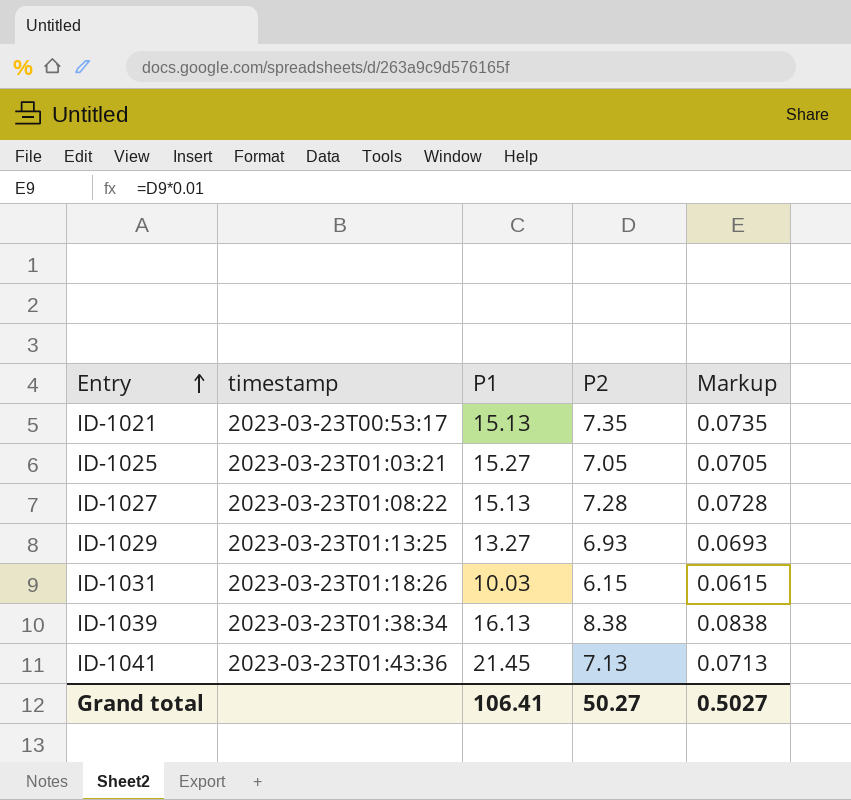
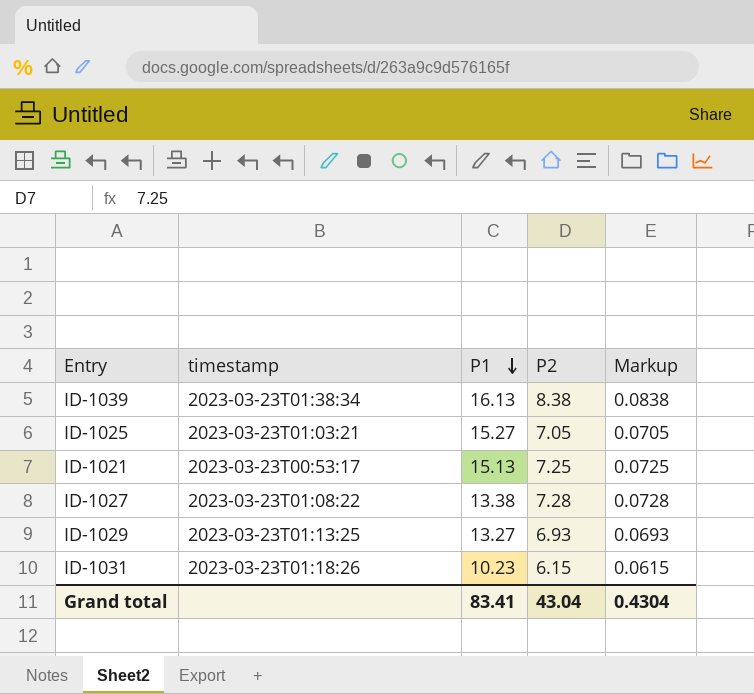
row order: Entry ascending -> P1 descending
row ID-1041: 2023-03-23T01:43:36 | 21.45 | 7.13 | 0.0713 -> none
ID-1021 | P2: 7.35 -> 7.25
ID-1021 | Markup: 0.0735 -> 0.0725
ID-1027 | P1: 15.13 -> 13.38
ID-1031 | P1: 10.03 -> 10.23
Grand total | P1: 106.41 -> 83.41
Grand total | P2: 50.27 -> 43.04
Grand total | Markup: 0.5027 -> 0.4304

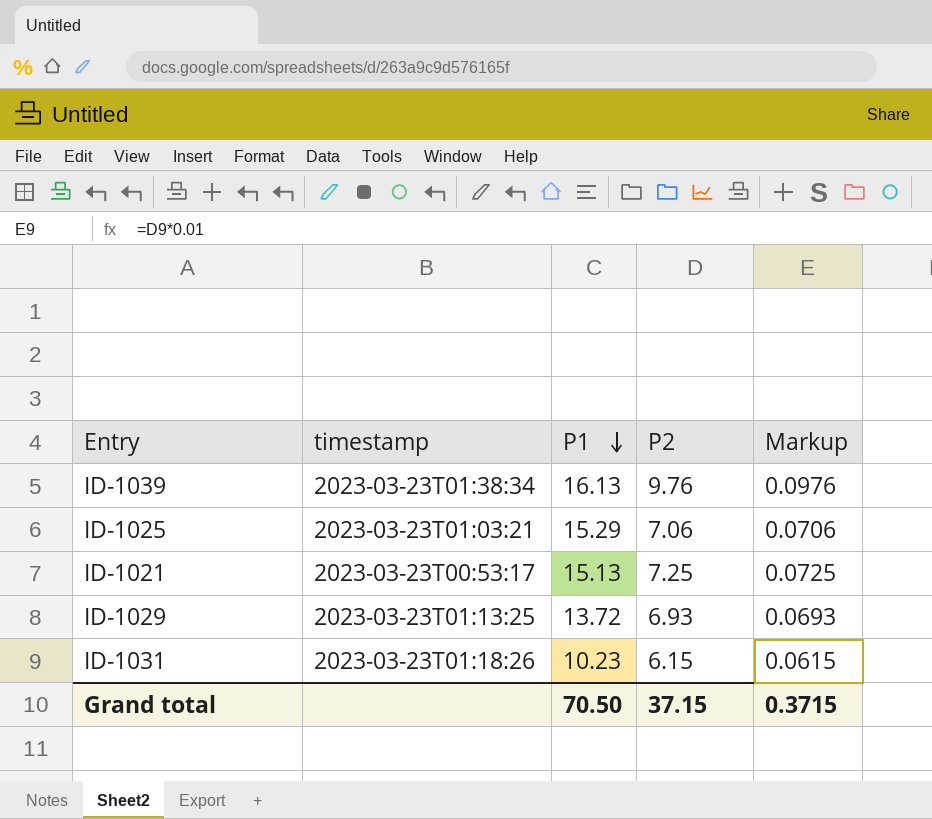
row ID-1027: 2023-03-23T01:08:22 | 13.38 | 7.28 | 0.0728 -> none
ID-1039 | P2: 8.38 -> 9.76
ID-1039 | Markup: 0.0838 -> 0.0976
ID-1025 | P1: 15.27 -> 15.29
ID-1025 | P2: 7.05 -> 7.06
ID-1025 | Markup: 0.0705 -> 0.0706
ID-1029 | P1: 13.27 -> 13.72
Grand total | P1: 83.41 -> 70.50
Grand total | P2: 43.04 -> 37.15
Grand total | Markup: 0.4304 -> 0.3715

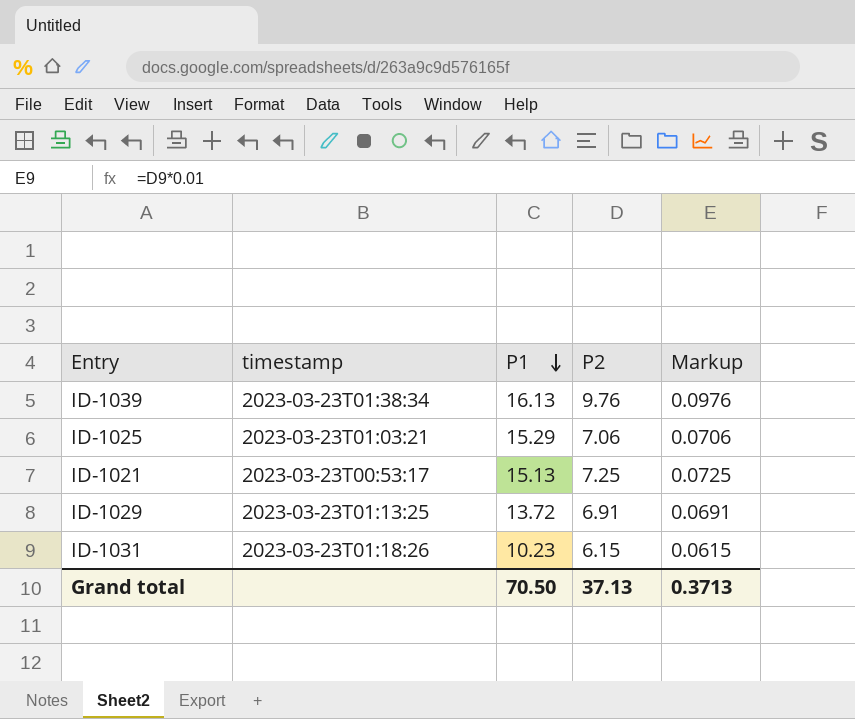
ID-1029 | P2: 6.93 -> 6.91
ID-1029 | Markup: 0.0693 -> 0.0691
Grand total | P2: 37.15 -> 37.13
Grand total | Markup: 0.3715 -> 0.3713

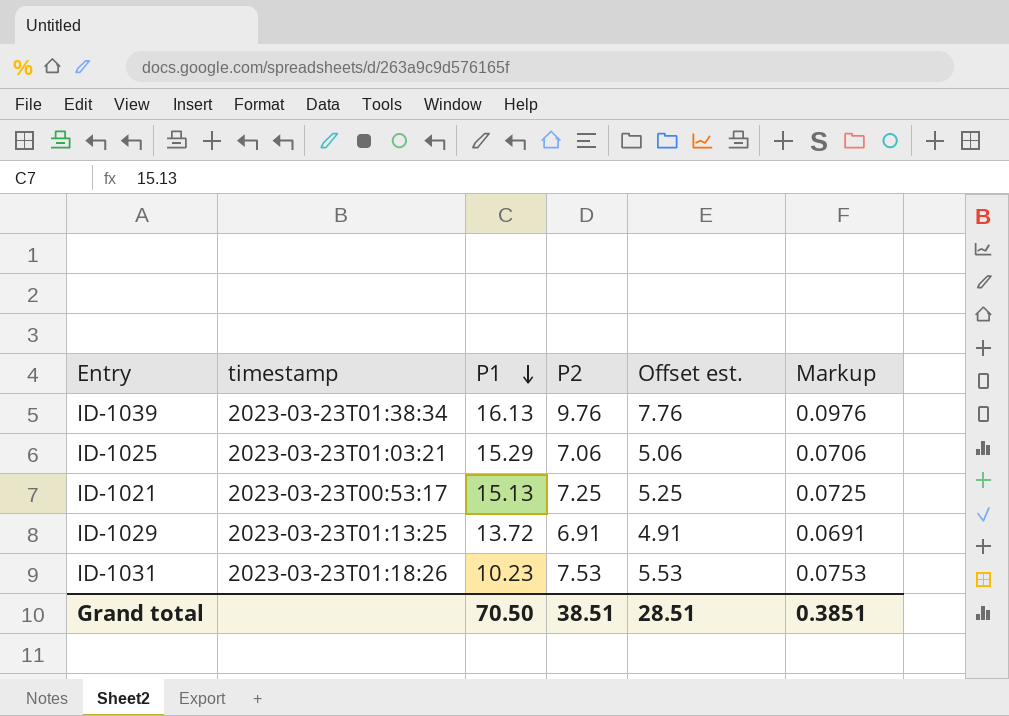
column Offset est. | formula: none -> [P2] - 2
ID-1031 | P2: 6.15 -> 7.53
ID-1031 | Markup: 0.0615 -> 0.0753
Grand total | P2: 37.13 -> 38.51
Grand total | Markup: 0.3713 -> 0.3851

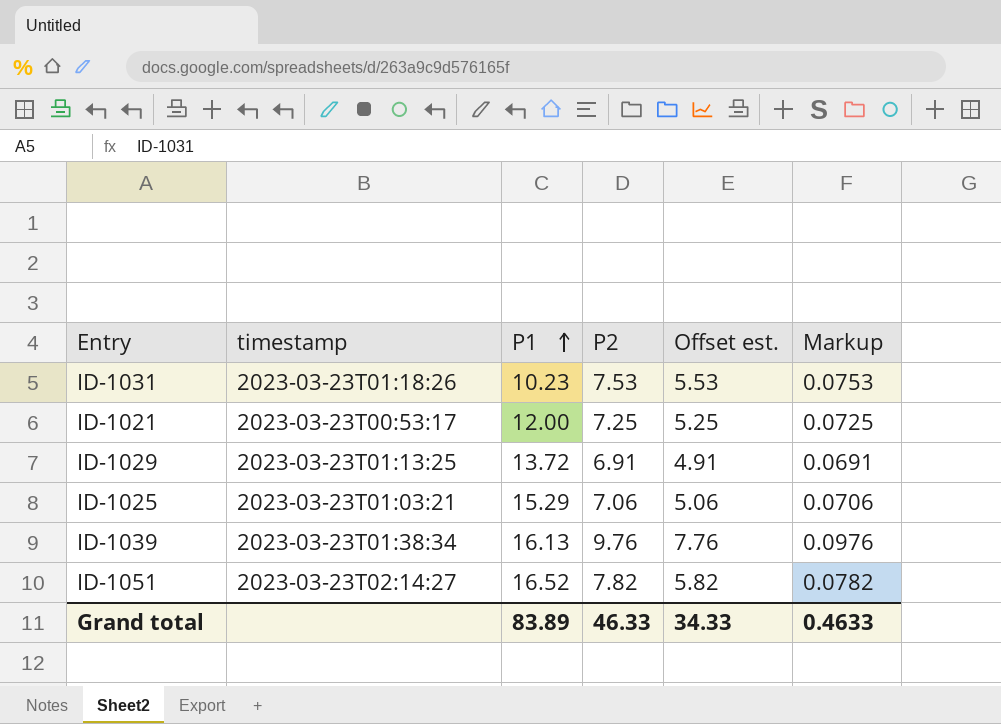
row order: P1 descending -> P1 ascending
ID-1021 | P1: 15.13 -> 12.00
row ID-1051: none -> 2023-03-23T02:14:27 | 16.52 | 7.82 | 5.82 | 0.0782
Grand total | P1: 70.50 -> 83.89
Grand total | P2: 38.51 -> 46.33
Grand total | Offset est.: 28.51 -> 34.33
Grand total | Markup: 0.3851 -> 0.4633

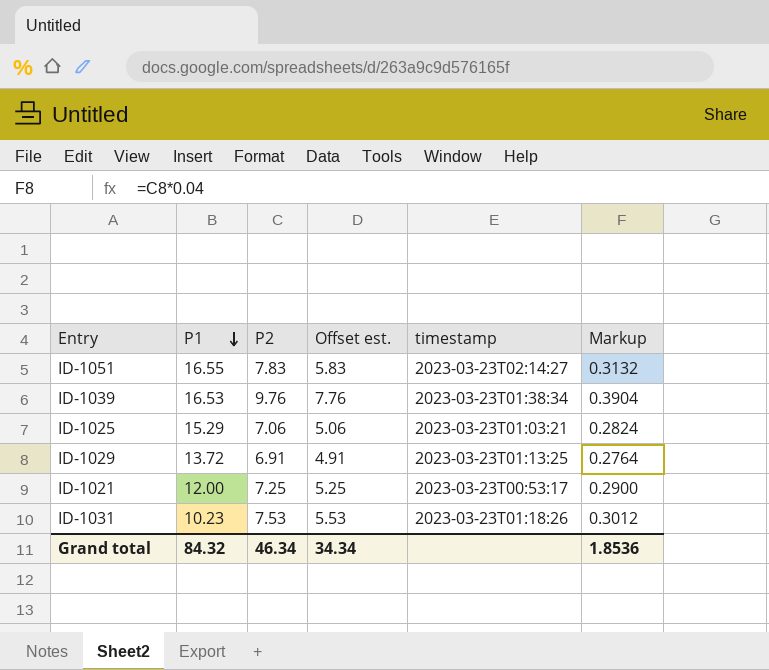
row order: P1 ascending -> P1 descending
column timestamp | position: 2 -> 5
column Markup | formula: [P2] * 0.01 -> [P2] * 0.04
ID-1051 | P1: 16.52 -> 16.55
ID-1051 | P2: 7.82 -> 7.83
ID-1051 | Offset est.: 5.82 -> 5.83
ID-1039 | P1: 16.13 -> 16.53
Grand total | P1: 83.89 -> 84.32
Grand total | P2: 46.33 -> 46.34
Grand total | Offset est.: 34.33 -> 34.34
Grand total | Markup: 0.4633 -> 1.8536

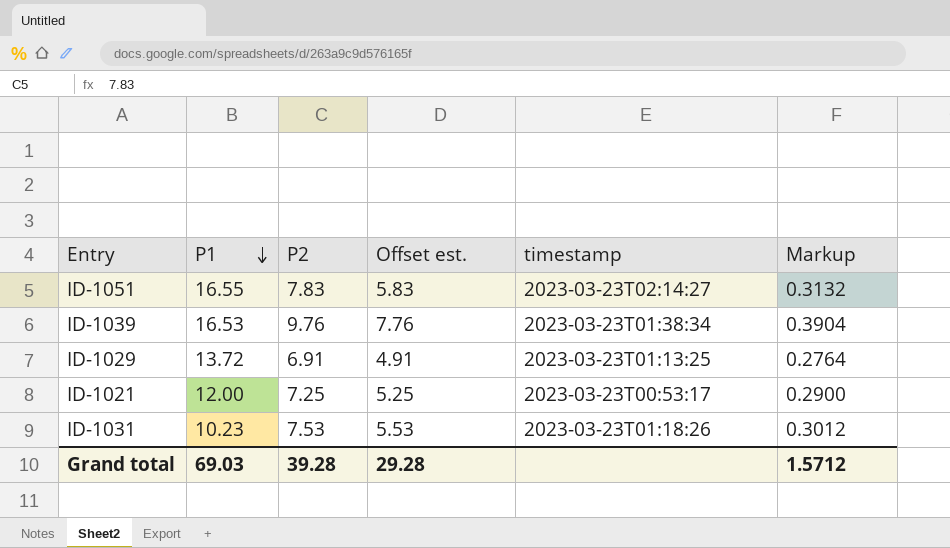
row ID-1025: 15.29 | 7.06 | 5.06 | 2023-03-23T01:03:21 | 0.2824 -> none
Grand total | P1: 84.32 -> 69.03
Grand total | P2: 46.34 -> 39.28
Grand total | Offset est.: 34.34 -> 29.28
Grand total | Markup: 1.8536 -> 1.5712

